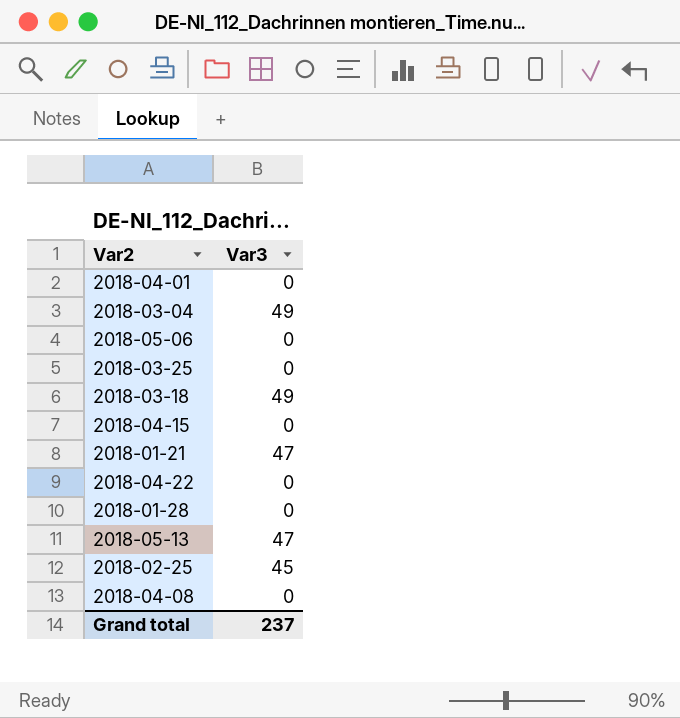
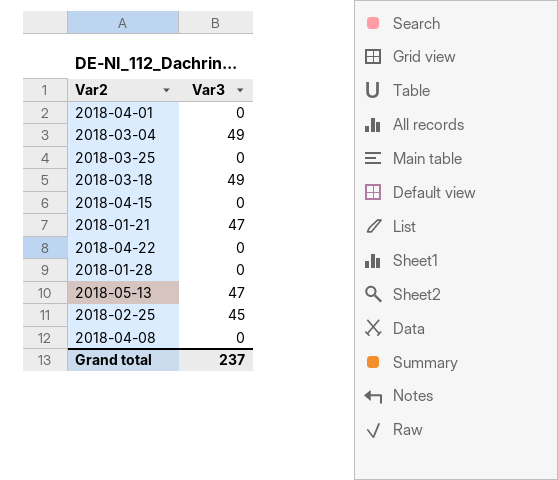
row 2018-05-06: 0 -> none

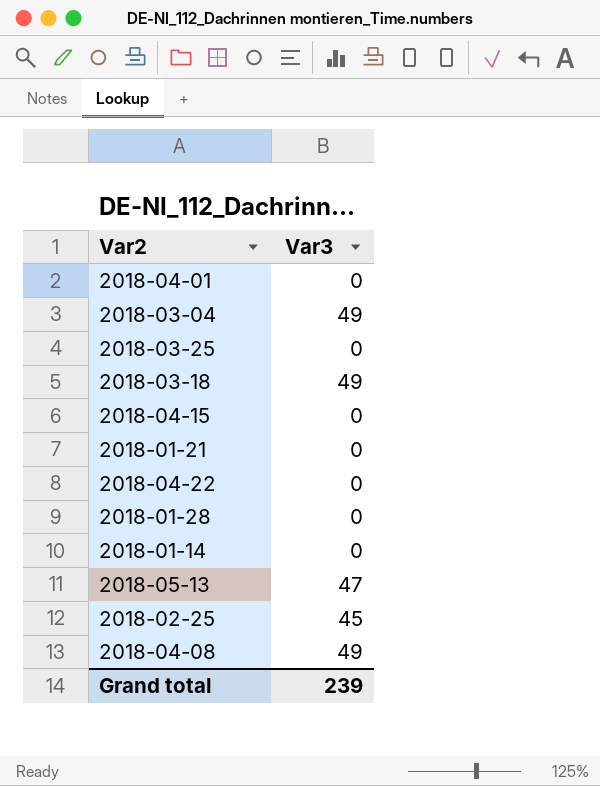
2018-01-21 | Var3: 47 -> 0
row 2018-01-14: none -> 0
2018-04-08 | Var3: 0 -> 49
Grand total | Var3: 237 -> 239

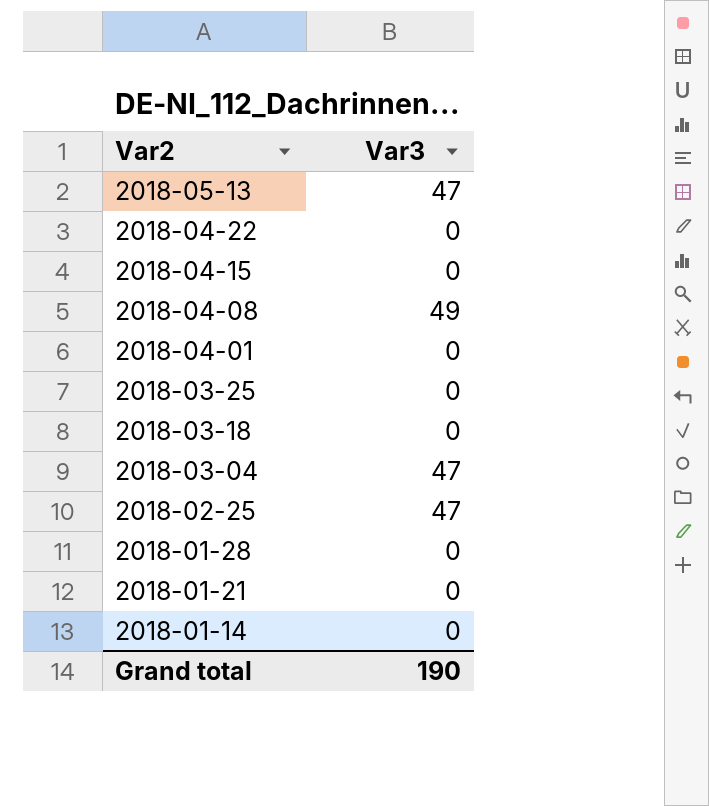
row order: none -> Var2 descending
2018-03-18 | Var3: 49 -> 0
2018-03-04 | Var3: 49 -> 47
2018-02-25 | Var3: 45 -> 47
Grand total | Var3: 239 -> 190

